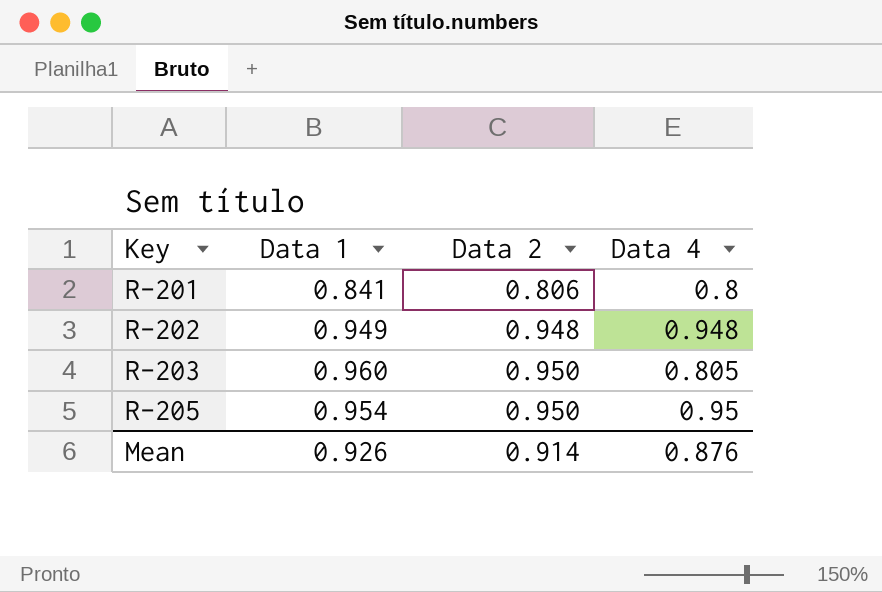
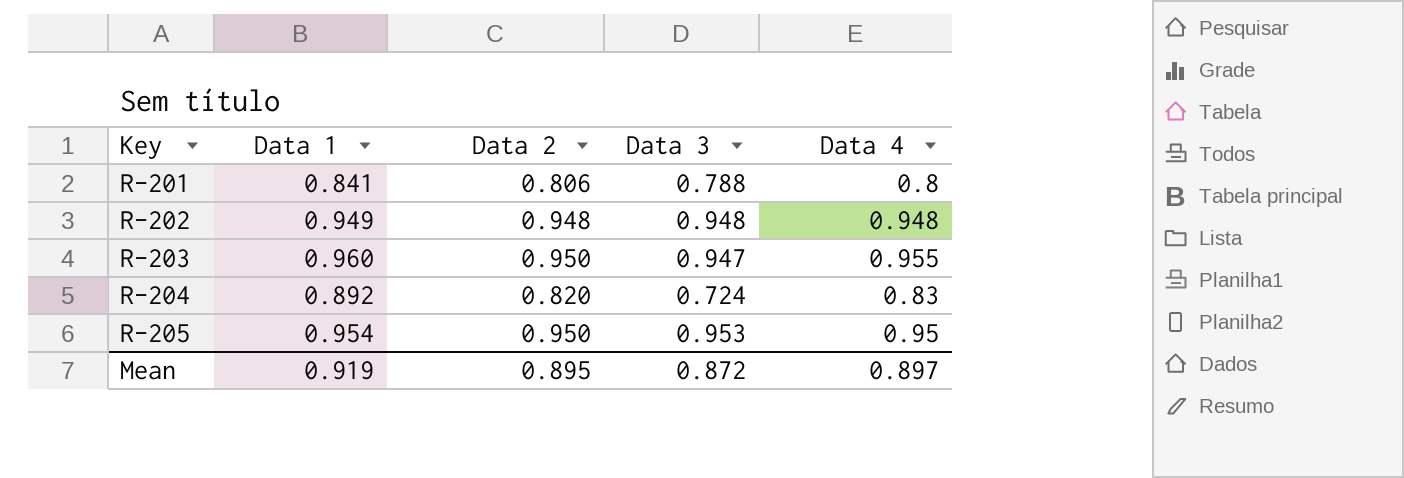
column Data 3 | position: none -> 4
R-203 | Data 4: 0.805 -> 0.955
row R-204: none -> 0.892 | 0.820 | 0.724 | 0.83
Mean | Data 1: 0.926 -> 0.919
Mean | Data 2: 0.914 -> 0.895
Mean | Data 4: 0.876 -> 0.897

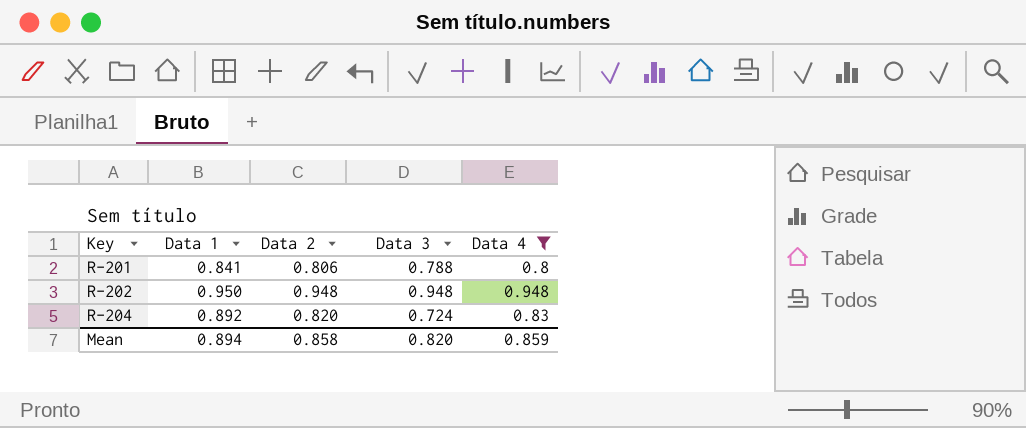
filter: none -> Data 4 <= 0.948
R-202 | Data 1: 0.949 -> 0.950
Mean | Data 1: 0.919 -> 0.894
Mean | Data 2: 0.895 -> 0.858
Mean | Data 3: 0.872 -> 0.820
Mean | Data 4: 0.897 -> 0.859

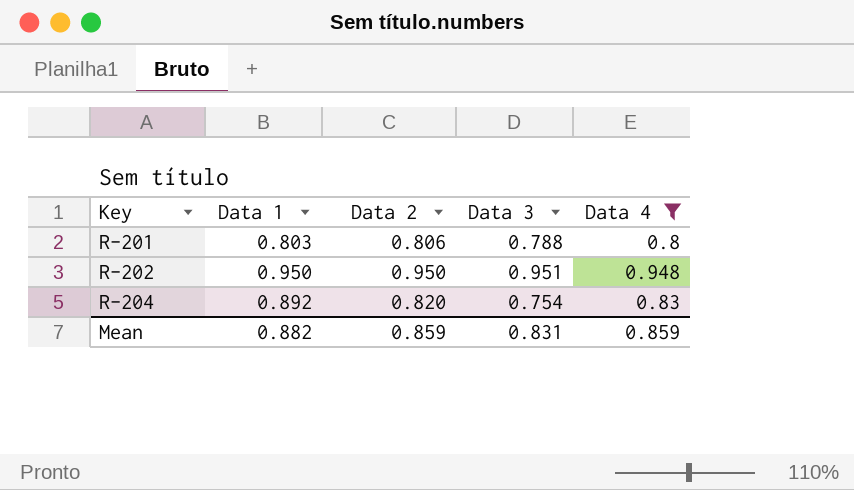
R-201 | Data 1: 0.841 -> 0.803
R-202 | Data 2: 0.948 -> 0.950
R-202 | Data 3: 0.948 -> 0.951
R-204 | Data 3: 0.724 -> 0.754
Mean | Data 1: 0.894 -> 0.882
Mean | Data 2: 0.858 -> 0.859
Mean | Data 3: 0.820 -> 0.831

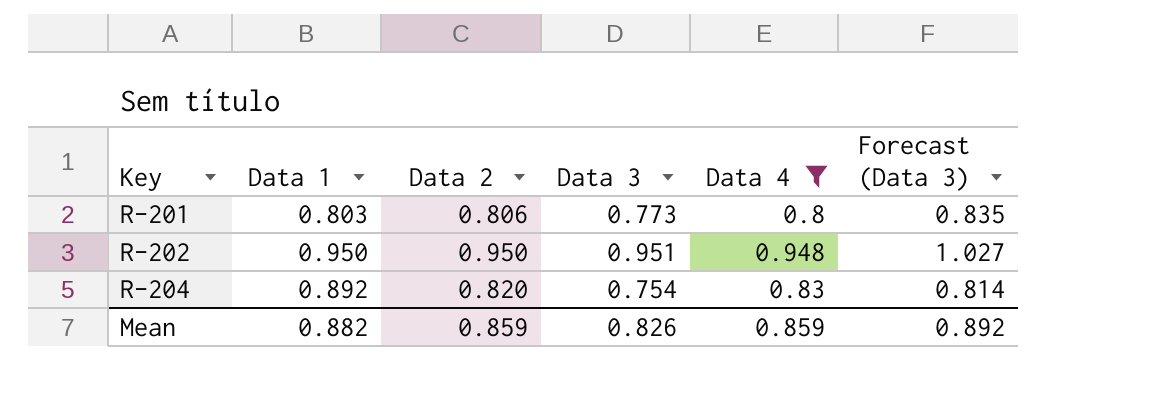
column Forecast (Data 3) | formula: none -> [Data 3] * 1.08
R-201 | Data 3: 0.788 -> 0.773
Mean | Data 3: 0.831 -> 0.826

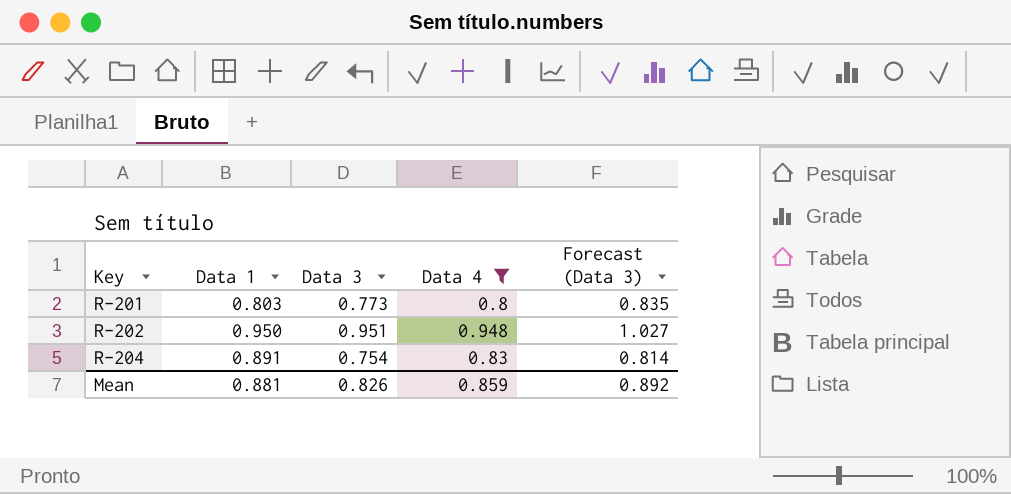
column Data 2 | position: 3 -> none
R-204 | Data 1: 0.892 -> 0.891
Mean | Data 1: 0.882 -> 0.881

